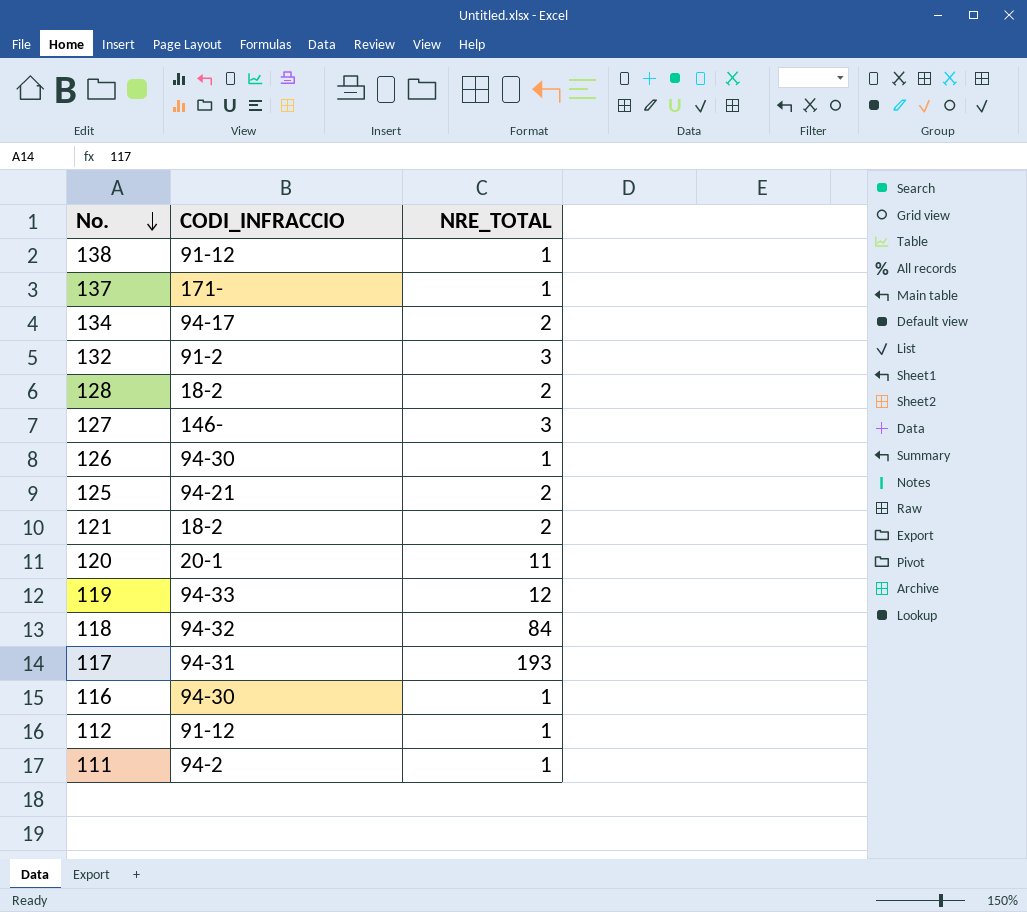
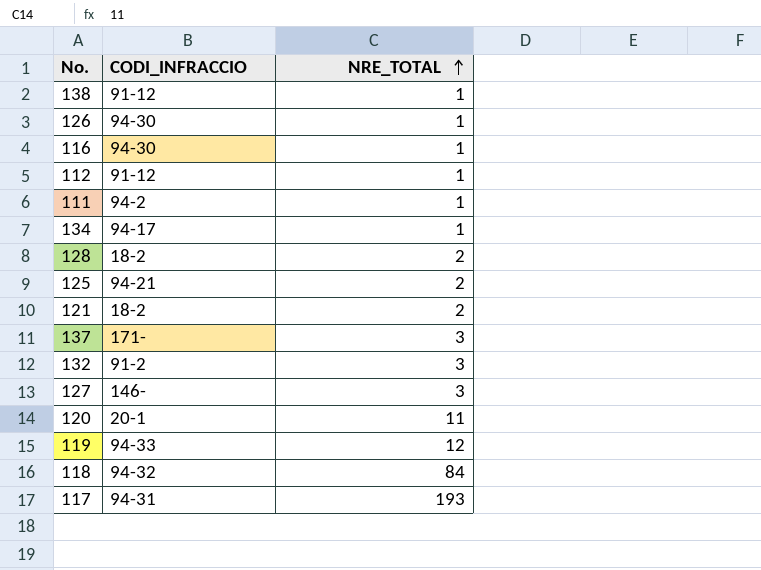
row order: No. descending -> NRE_TOTAL ascending
134 | NRE_TOTAL: 2 -> 1
137 | NRE_TOTAL: 1 -> 3

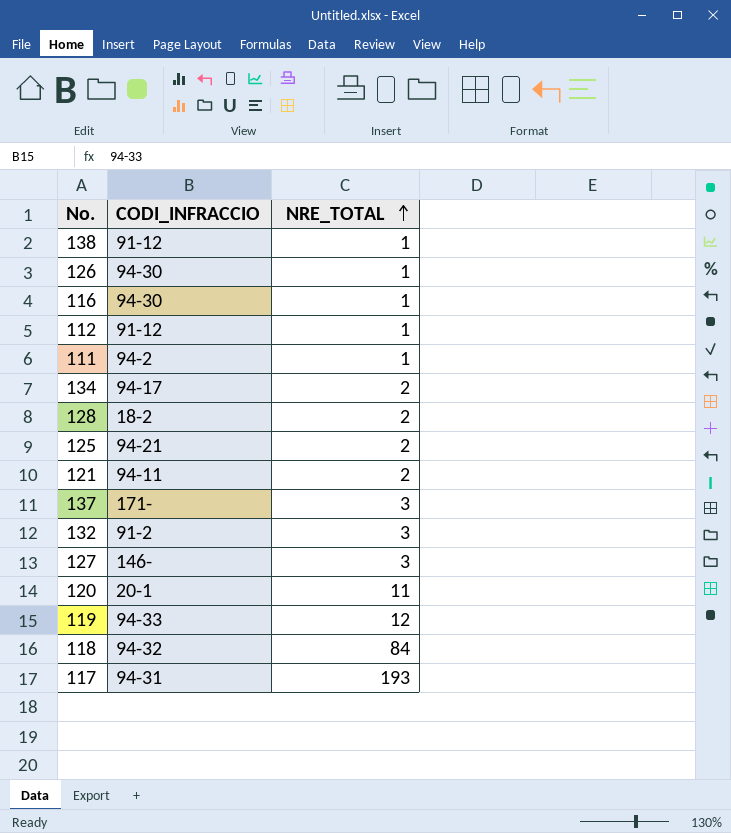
134 | NRE_TOTAL: 1 -> 2
121 | CODI_INFRACCIO: 18-2 -> 94-11

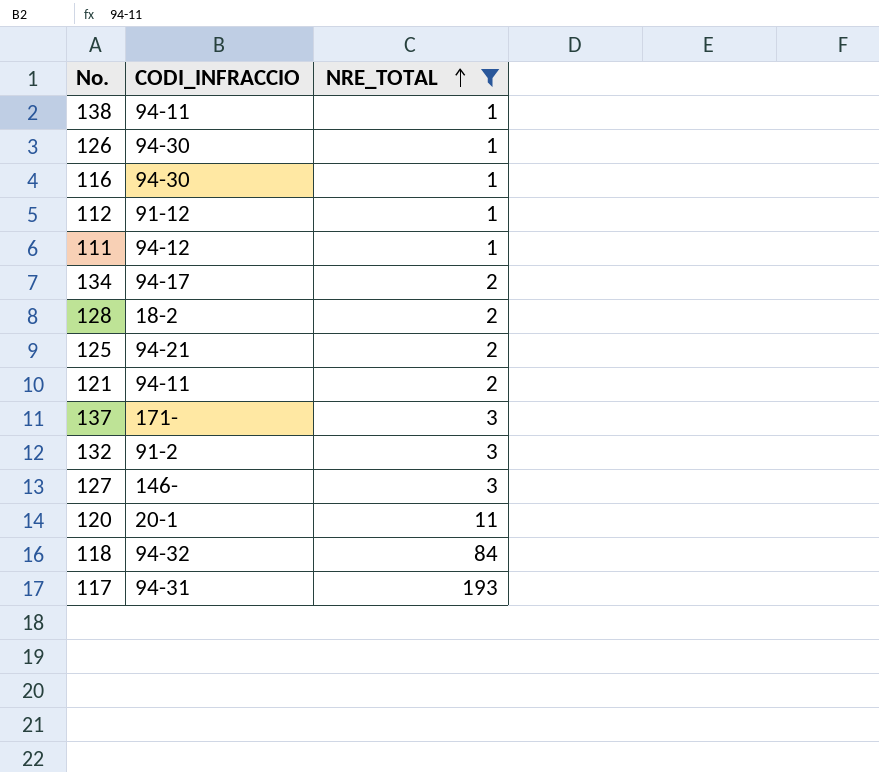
filter: none -> NRE_TOTAL != 12
138 | CODI_INFRACCIO: 91-12 -> 94-11
111 | CODI_INFRACCIO: 94-2 -> 94-12

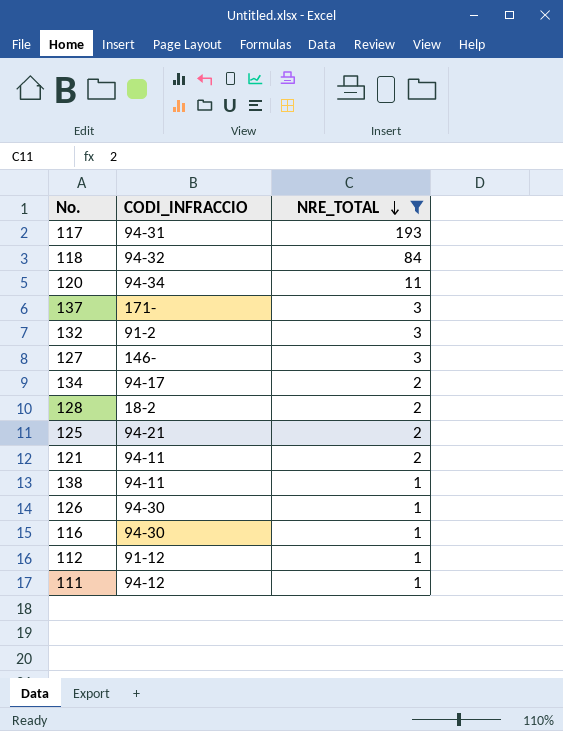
row order: NRE_TOTAL ascending -> NRE_TOTAL descending
120 | CODI_INFRACCIO: 20-1 -> 94-34

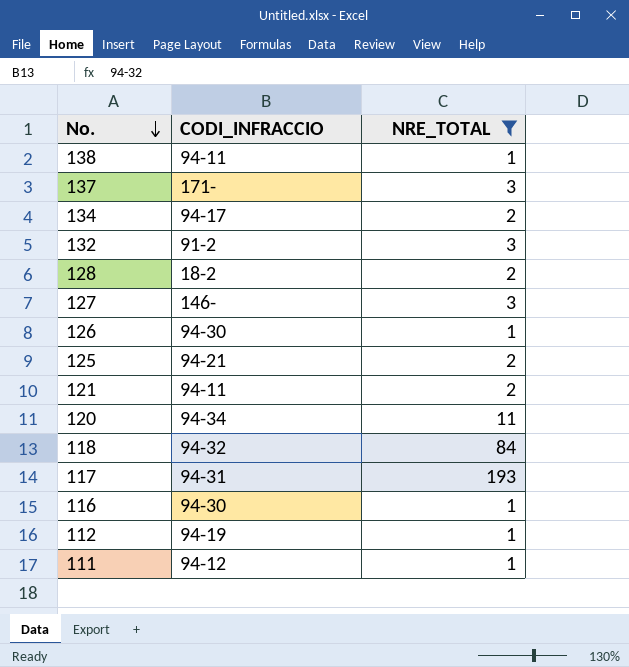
row order: NRE_TOTAL descending -> No. descending
112 | CODI_INFRACCIO: 91-12 -> 94-19

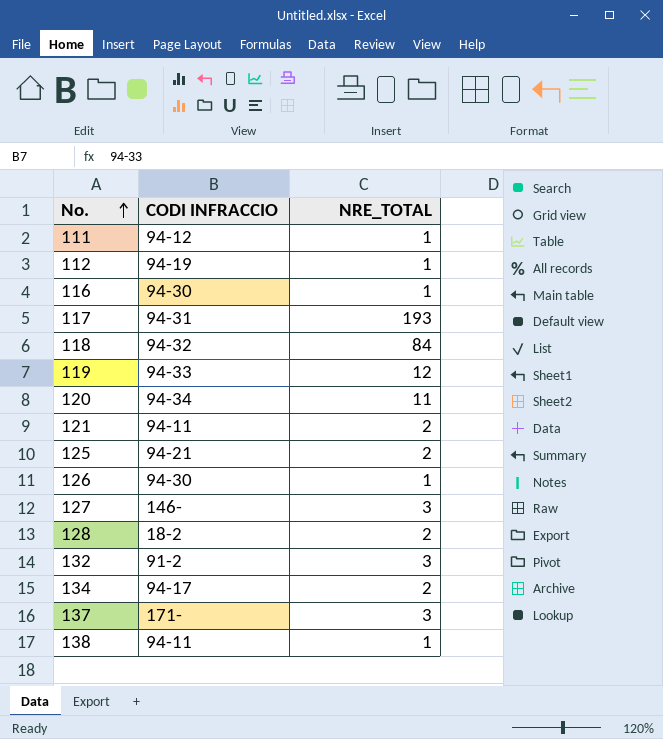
filter: NRE_TOTAL != 12 -> none
row order: No. descending -> No. ascending
column name: CODI_INFRACCIO -> CODI INFRACCIO

